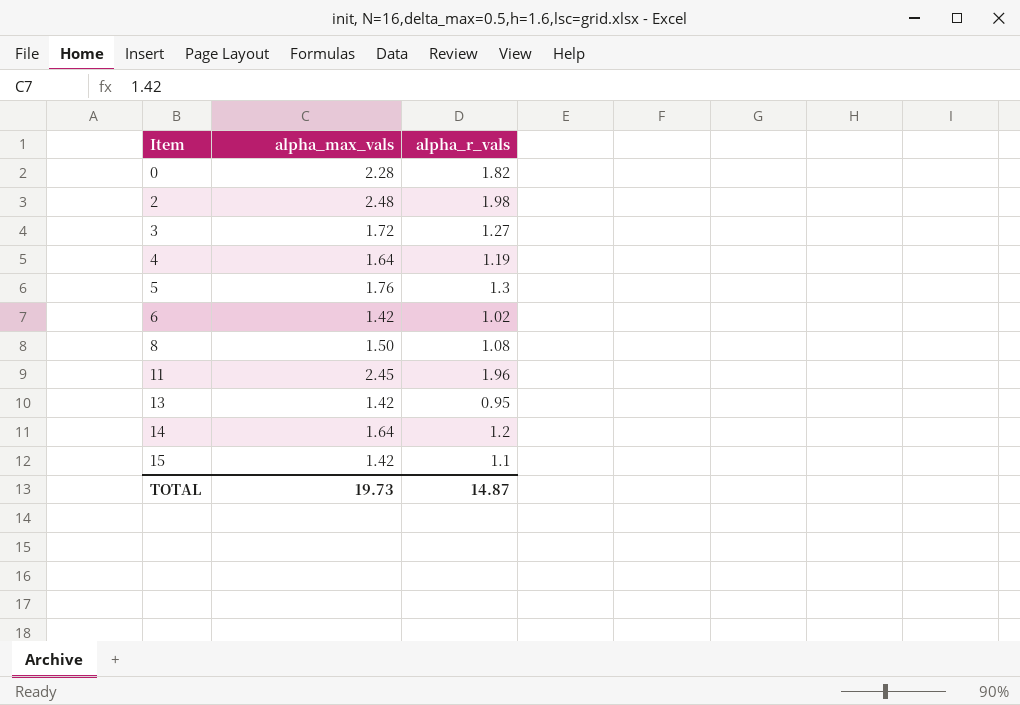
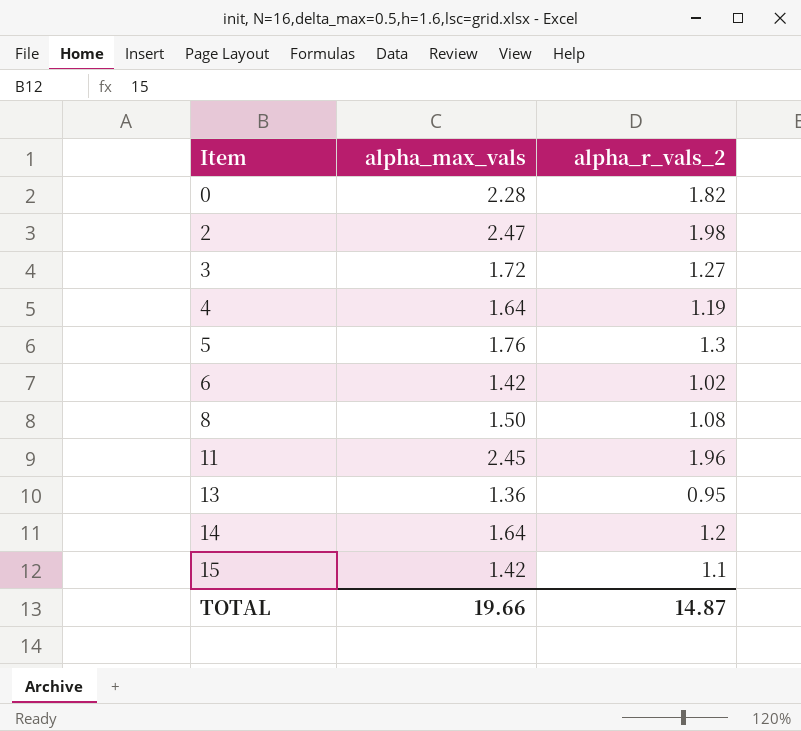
column name: alpha_r_vals -> alpha_r_vals_2
2 | alpha_max_vals: 2.48 -> 2.47
13 | alpha_max_vals: 1.42 -> 1.36
TOTAL | alpha_max_vals: 19.73 -> 19.66

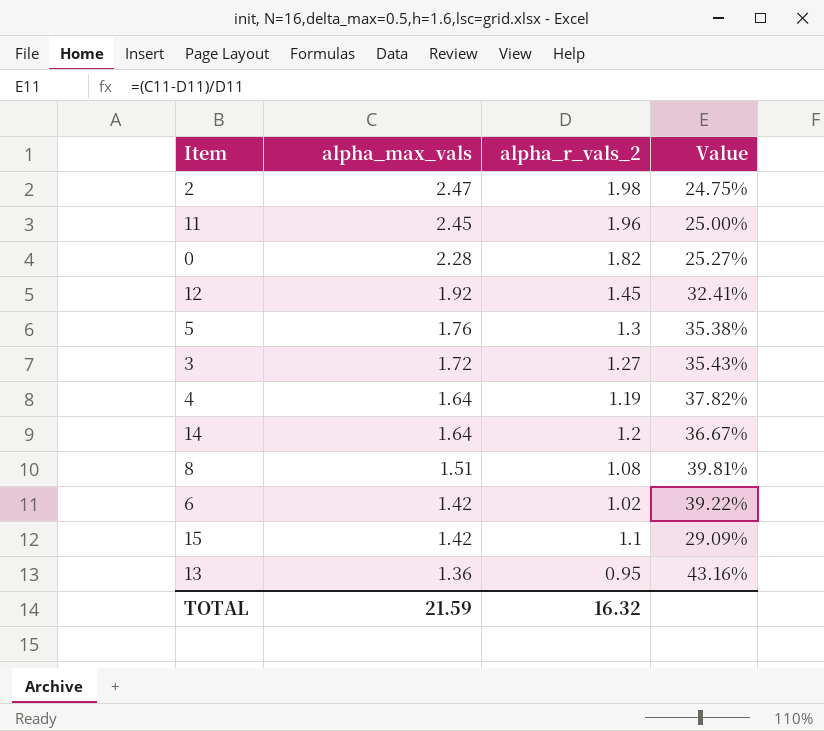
row order: Item ascending -> alpha_max_vals descending
column Value | formula: none -> ([alpha_max_vals] - [alpha_r_vals_2]) / [alpha_r_vals_2]
row 12: none -> 1.92 | 1.45 | 32.41%
8 | alpha_max_vals: 1.50 -> 1.51
TOTAL | alpha_max_vals: 19.66 -> 21.59
TOTAL | alpha_r_vals_2: 14.87 -> 16.32

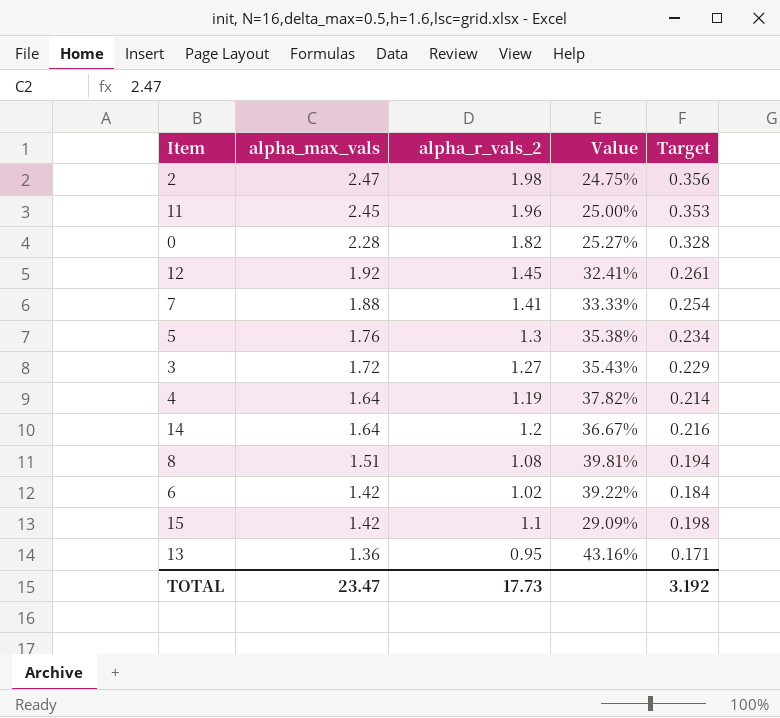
column Target | formula: none -> [alpha_r_vals_2] * 0.18
row 7: none -> 1.88 | 1.41 | 33.33% | 0.254
TOTAL | alpha_max_vals: 21.59 -> 23.47
TOTAL | alpha_r_vals_2: 16.32 -> 17.73

